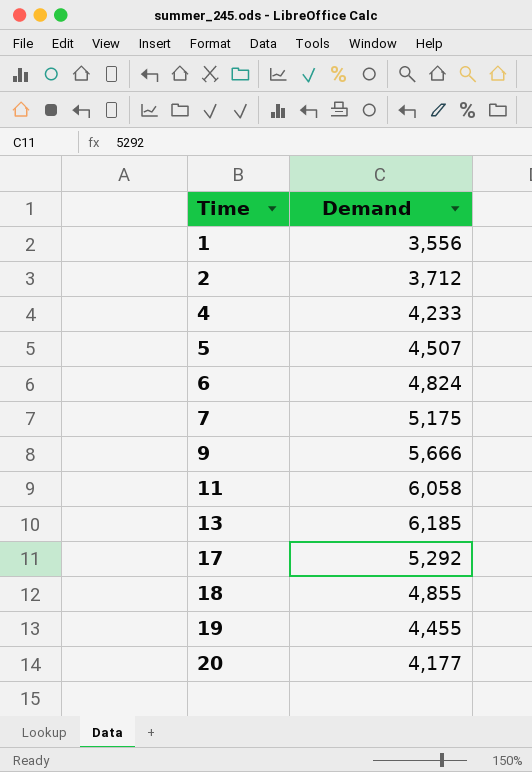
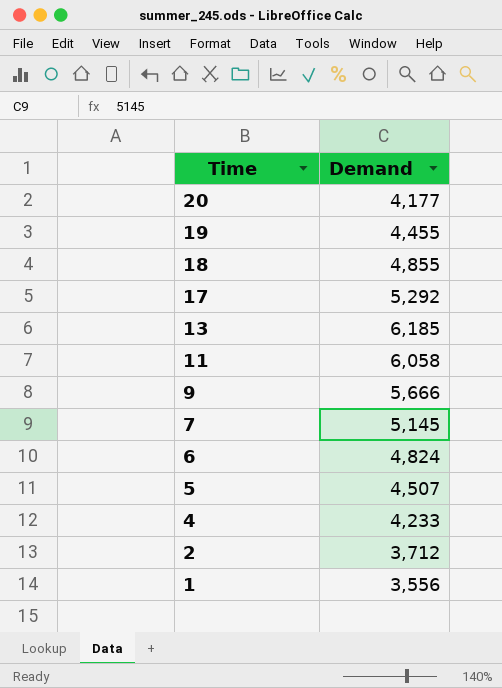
row order: Time ascending -> Time descending
7 | Demand: 5,175 -> 5,145

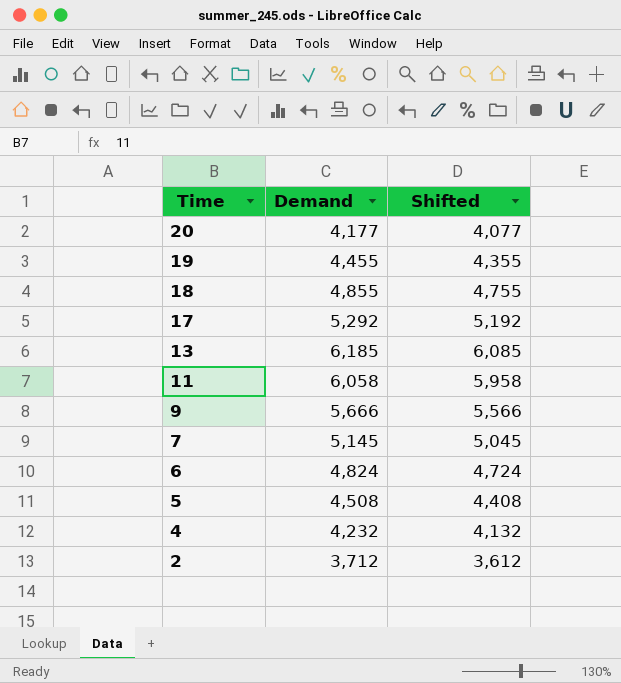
column Shifted | formula: none -> [Demand] - 100
row 1: 3,556 -> none
5 | Demand: 4,507 -> 4,508
4 | Demand: 4,233 -> 4,232

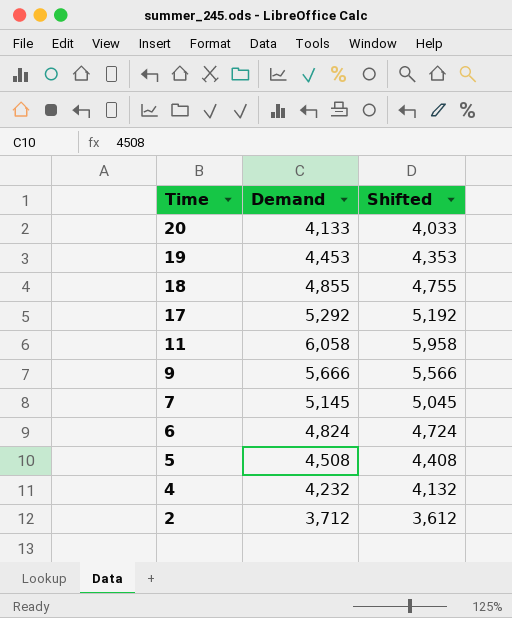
row 13: 6,185 | 6,085 -> none
20 | Demand: 4,177 -> 4,133
20 | Shifted: 4,077 -> 4,033
19 | Demand: 4,455 -> 4,453
19 | Shifted: 4,355 -> 4,353

